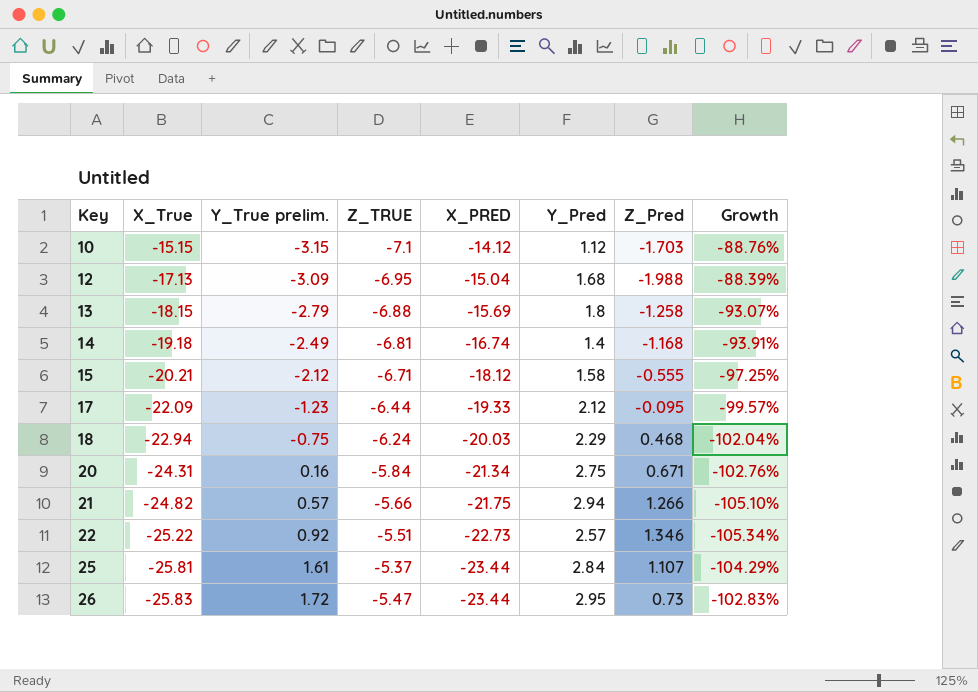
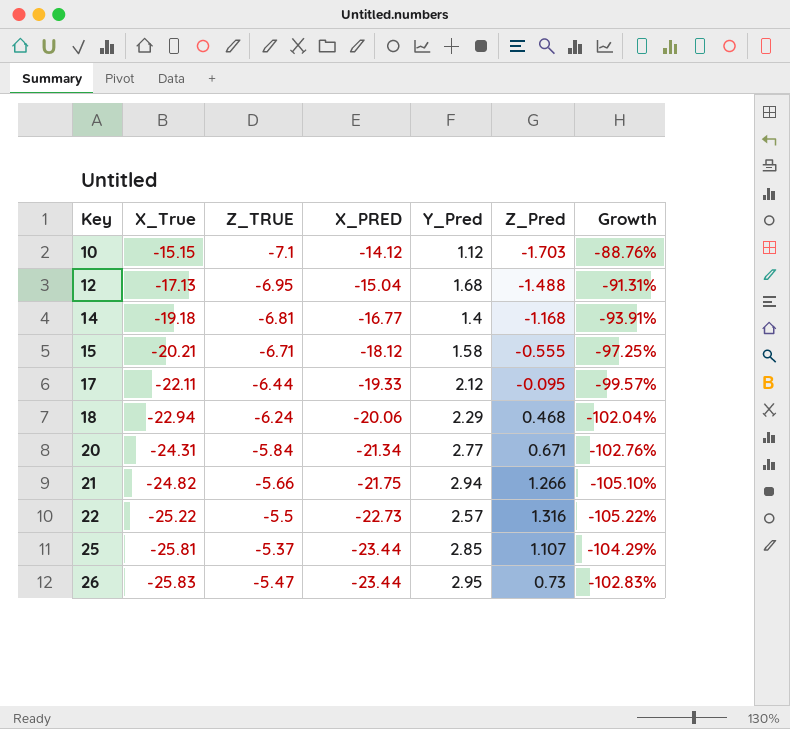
column Y_True prelim. | position: 3 -> none
row 13: -18.15 | -2.79 | -6.88 | -15.69 | 1.8 | -1.258 | -93.07% -> none
12 | Z_Pred: -1.988 -> -1.488
12 | Growth: -88.39% -> -91.31%
14 | X_PRED: -16.74 -> -16.77
17 | X_True: -22.09 -> -22.11
18 | X_PRED: -20.03 -> -20.06
20 | Y_Pred: 2.75 -> 2.77
22 | Z_TRUE: -5.51 -> -5.5
22 | Z_Pred: 1.346 -> 1.316
22 | Growth: -105.34% -> -105.22%
25 | Y_Pred: 2.84 -> 2.85

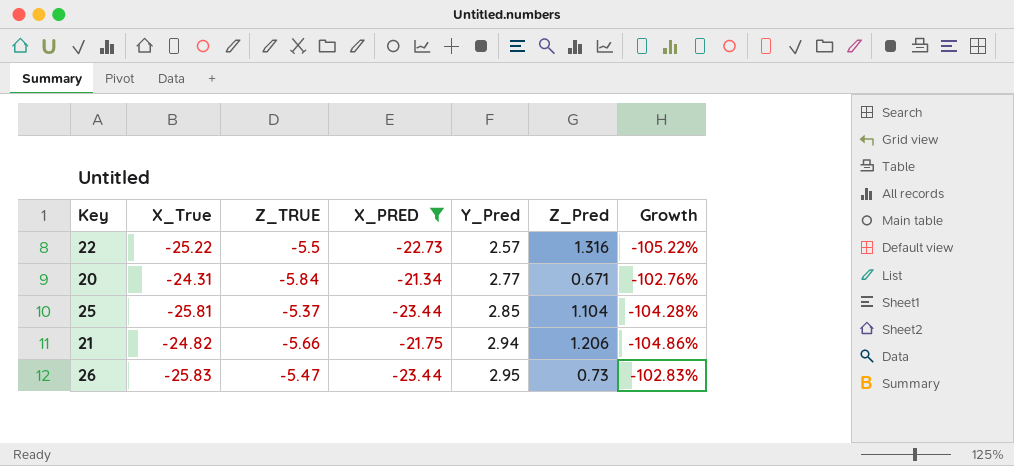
filter: none -> X_PRED <= -21.34
row order: Key ascending -> Y_Pred ascending
25 | Z_Pred: 1.107 -> 1.104
25 | Growth: -104.29% -> -104.28%
21 | Z_Pred: 1.266 -> 1.206
21 | Growth: -105.10% -> -104.86%

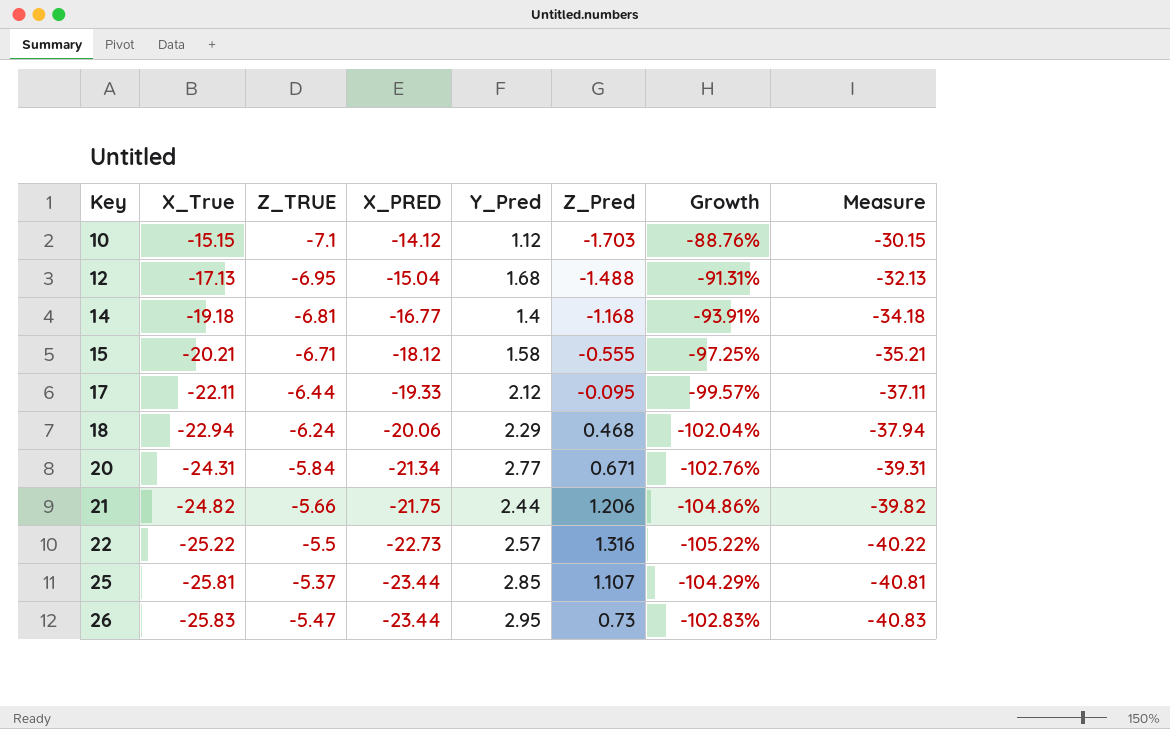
filter: X_PRED <= -21.34 -> none
row order: Y_Pred ascending -> Key ascending
column Measure | formula: none -> [X_True] - 15
21 | Y_Pred: 2.94 -> 2.44
25 | Z_Pred: 1.104 -> 1.107
25 | Growth: -104.28% -> -104.29%

